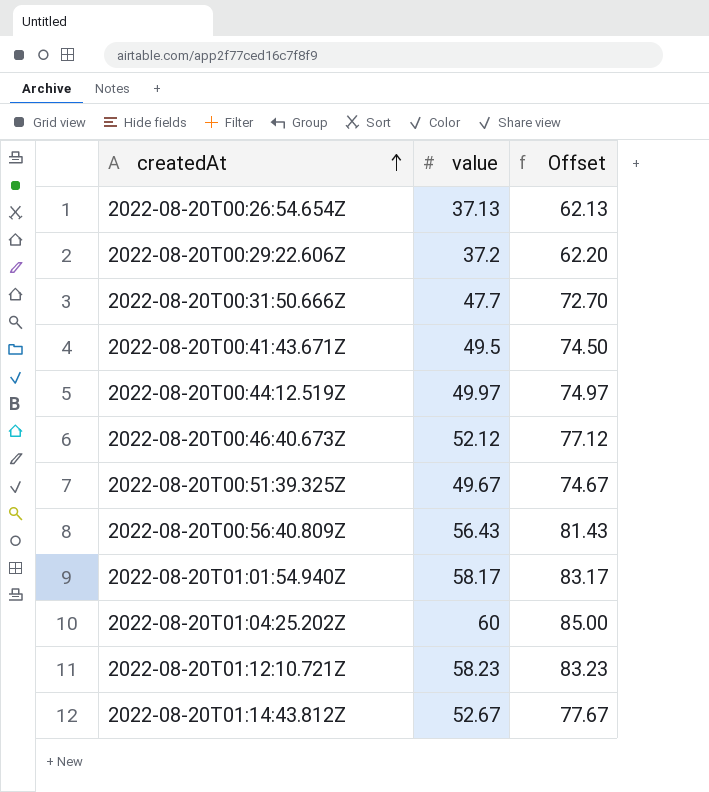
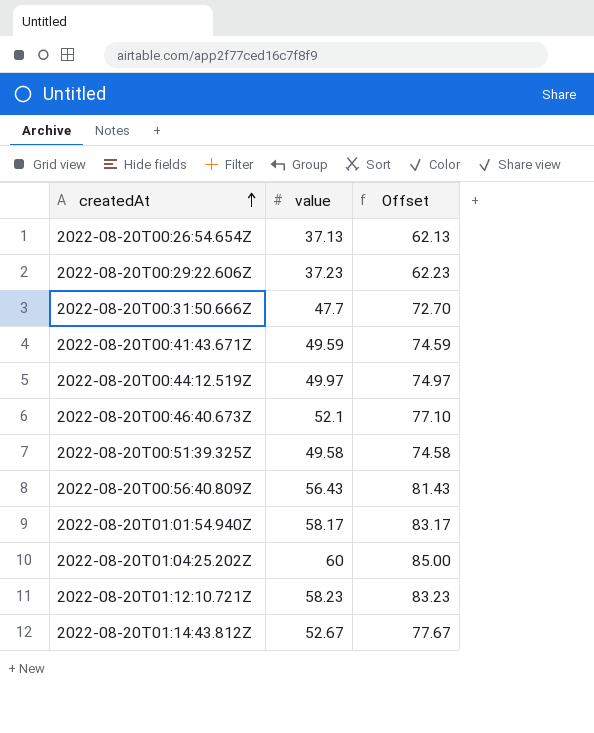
2022-08-20T00:29:22.606Z | value: 37.2 -> 37.23
2022-08-20T00:29:22.606Z | Offset: 62.20 -> 62.23
2022-08-20T00:41:43.671Z | value: 49.5 -> 49.59
2022-08-20T00:41:43.671Z | Offset: 74.50 -> 74.59
2022-08-20T00:46:40.673Z | value: 52.12 -> 52.1
2022-08-20T00:46:40.673Z | Offset: 77.12 -> 77.10
2022-08-20T00:51:39.325Z | value: 49.67 -> 49.58
2022-08-20T00:51:39.325Z | Offset: 74.67 -> 74.58

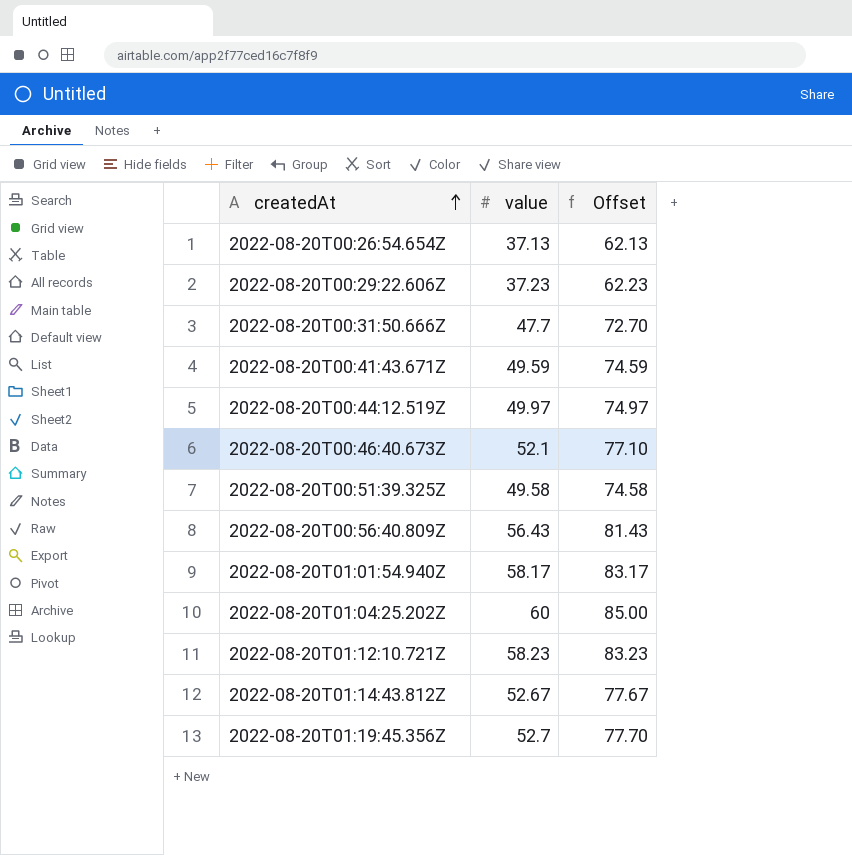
row 2022-08-20T01:19:45.356Z: none -> 52.7 | 77.70

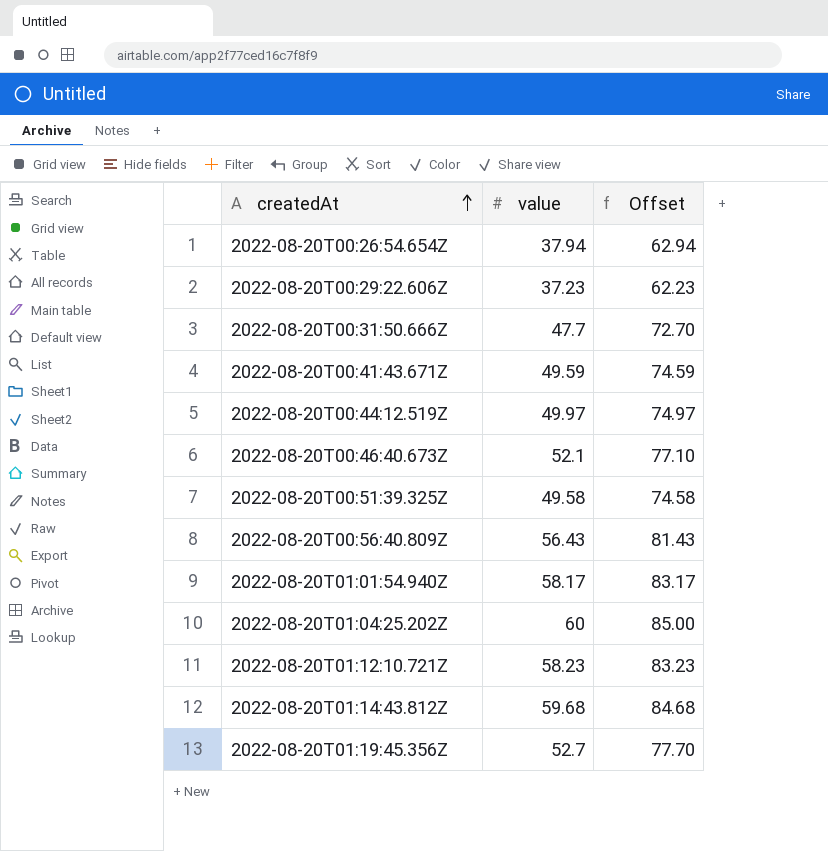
2022-08-20T00:26:54.654Z | value: 37.13 -> 37.94
2022-08-20T00:26:54.654Z | Offset: 62.13 -> 62.94
2022-08-20T01:14:43.812Z | value: 52.67 -> 59.68
2022-08-20T01:14:43.812Z | Offset: 77.67 -> 84.68

